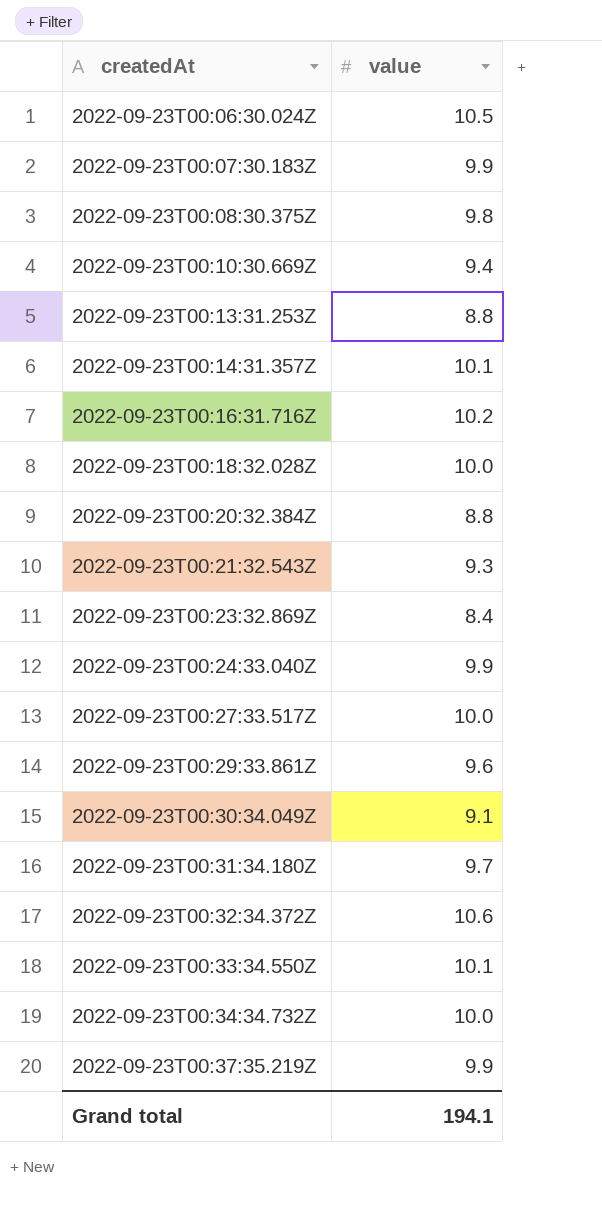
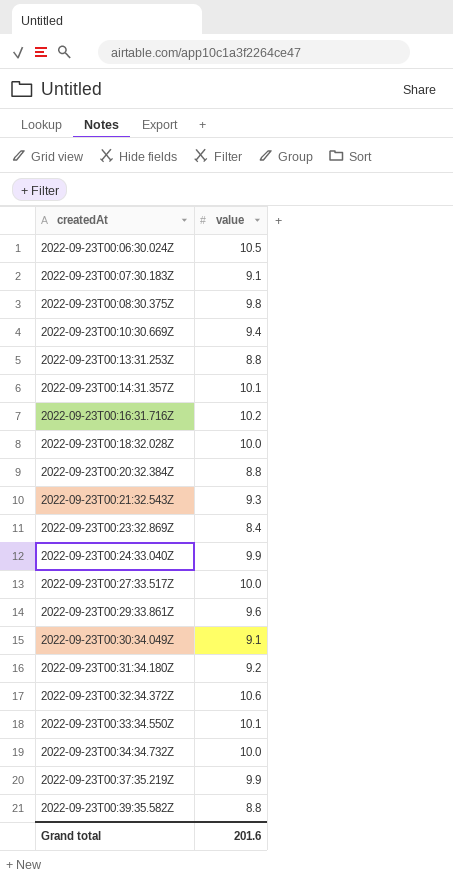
2022-09-23T00:07:30.183Z | value: 9.9 -> 9.1
2022-09-23T00:31:34.180Z | value: 9.7 -> 9.2
row 2022-09-23T00:39:35.582Z: none -> 8.8
Grand total | value: 194.1 -> 201.6

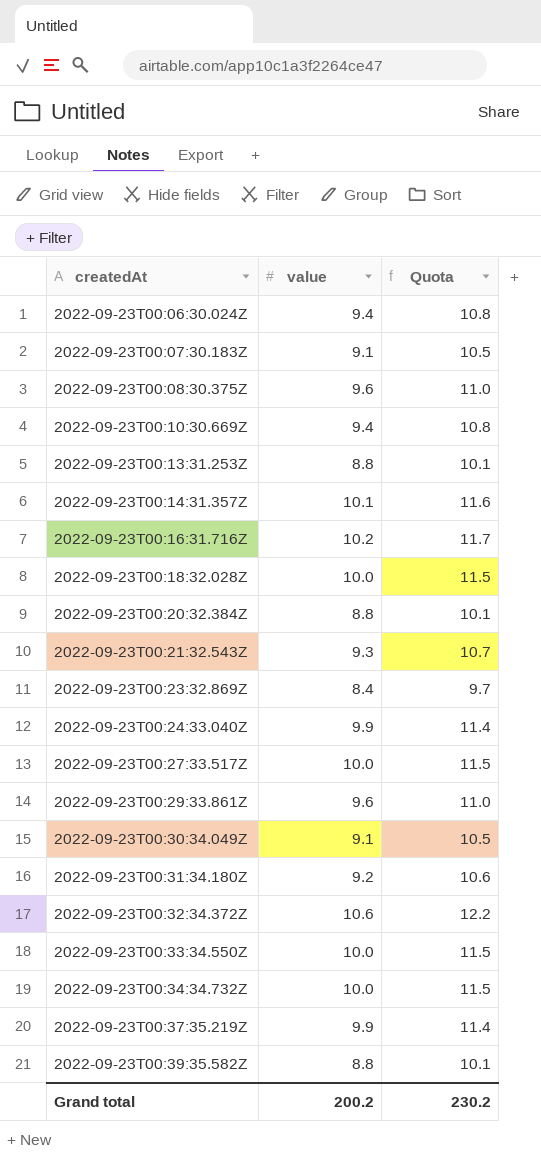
column Quota | formula: none -> [value] * 1.15
2022-09-23T00:06:30.024Z | value: 10.5 -> 9.4
2022-09-23T00:08:30.375Z | value: 9.8 -> 9.6
2022-09-23T00:33:34.550Z | value: 10.1 -> 10.0
Grand total | value: 201.6 -> 200.2

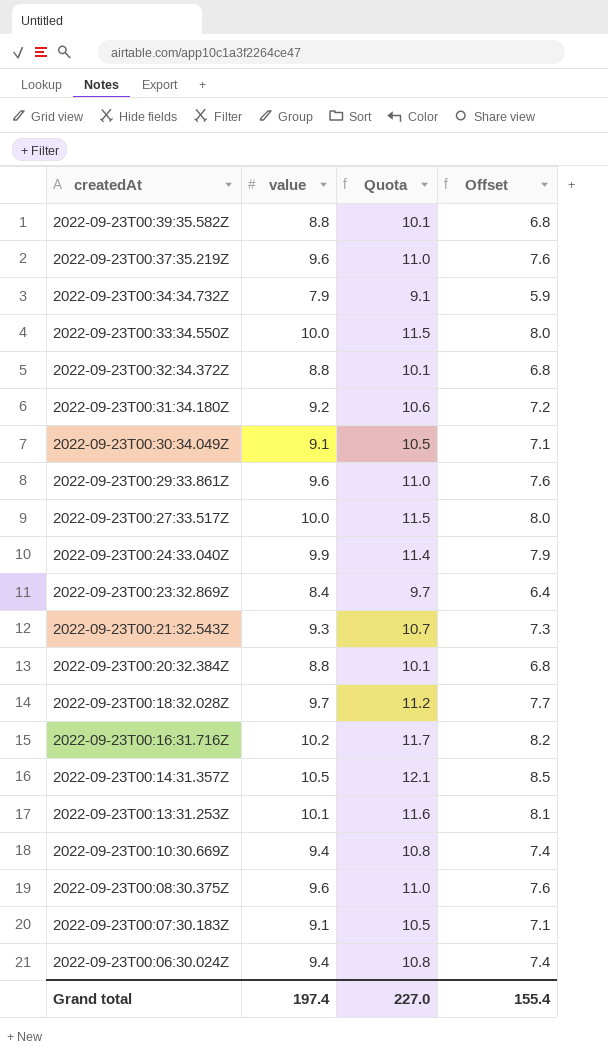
row order: createdAt ascending -> createdAt descending
column Offset | formula: none -> [value] - 2
2022-09-23T00:37:35.219Z | value: 9.9 -> 9.6
2022-09-23T00:37:35.219Z | Quota: 11.4 -> 11.0
2022-09-23T00:34:34.732Z | value: 10.0 -> 7.9
2022-09-23T00:34:34.732Z | Quota: 11.5 -> 9.1
2022-09-23T00:32:34.372Z | value: 10.6 -> 8.8
2022-09-23T00:32:34.372Z | Quota: 12.2 -> 10.1
2022-09-23T00:18:32.028Z | value: 10.0 -> 9.7
2022-09-23T00:18:32.028Z | Quota: 11.5 -> 11.2
2022-09-23T00:14:31.357Z | value: 10.1 -> 10.5
2022-09-23T00:14:31.357Z | Quota: 11.6 -> 12.1
2022-09-23T00:13:31.253Z | value: 8.8 -> 10.1
2022-09-23T00:13:31.253Z | Quota: 10.1 -> 11.6
Grand total | value: 200.2 -> 197.4
Grand total | Quota: 230.2 -> 227.0

